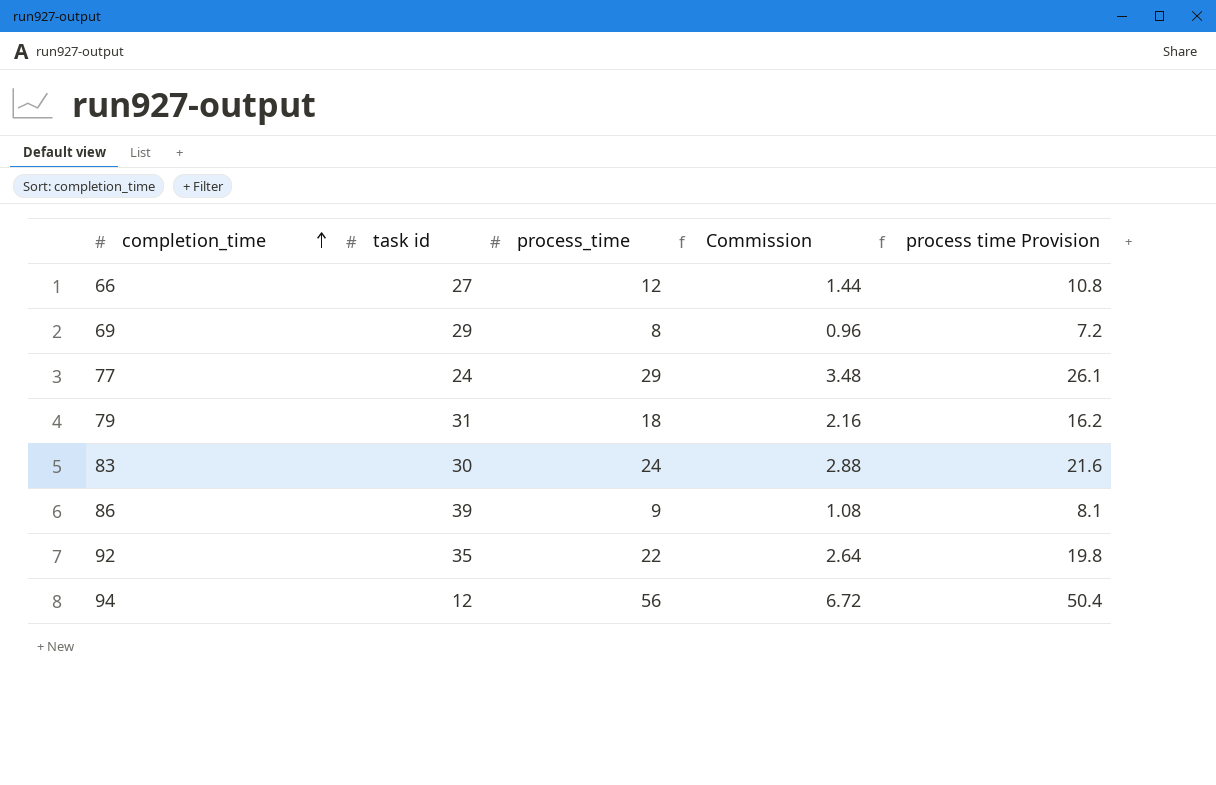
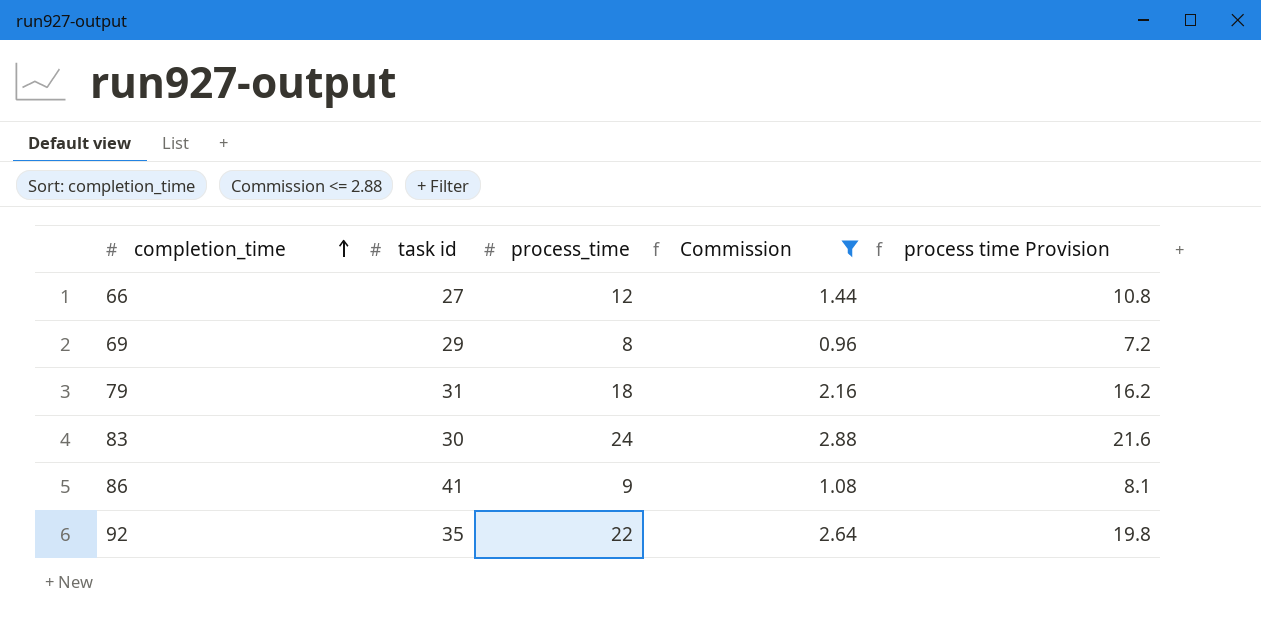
filter: none -> Commission <= 2.88
86 | task id: 39 -> 41

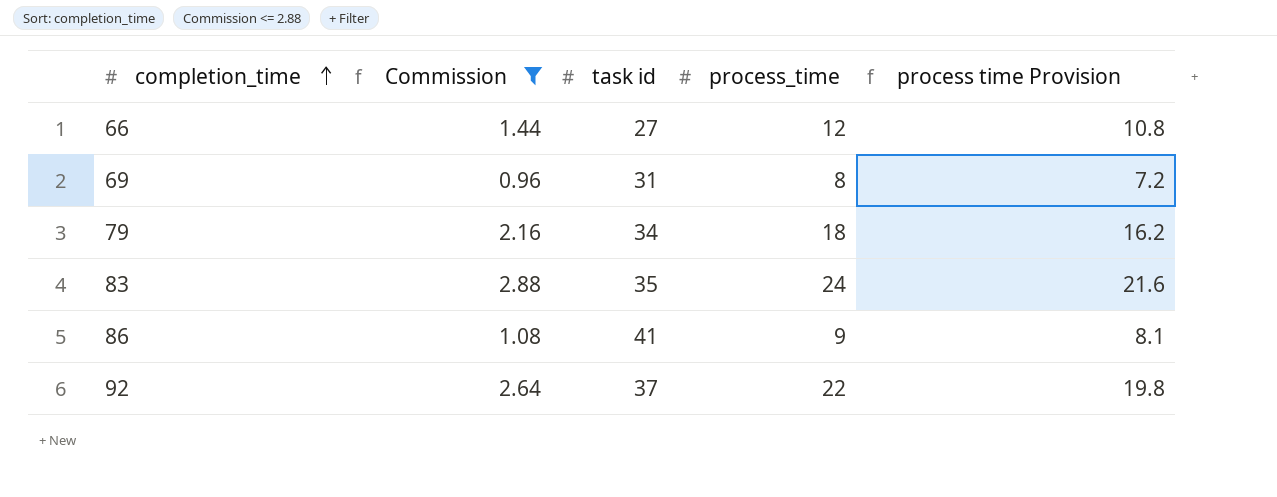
column Commission | position: 4 -> 2
69 | task id: 29 -> 31
79 | task id: 31 -> 34
83 | task id: 30 -> 35
92 | task id: 35 -> 37

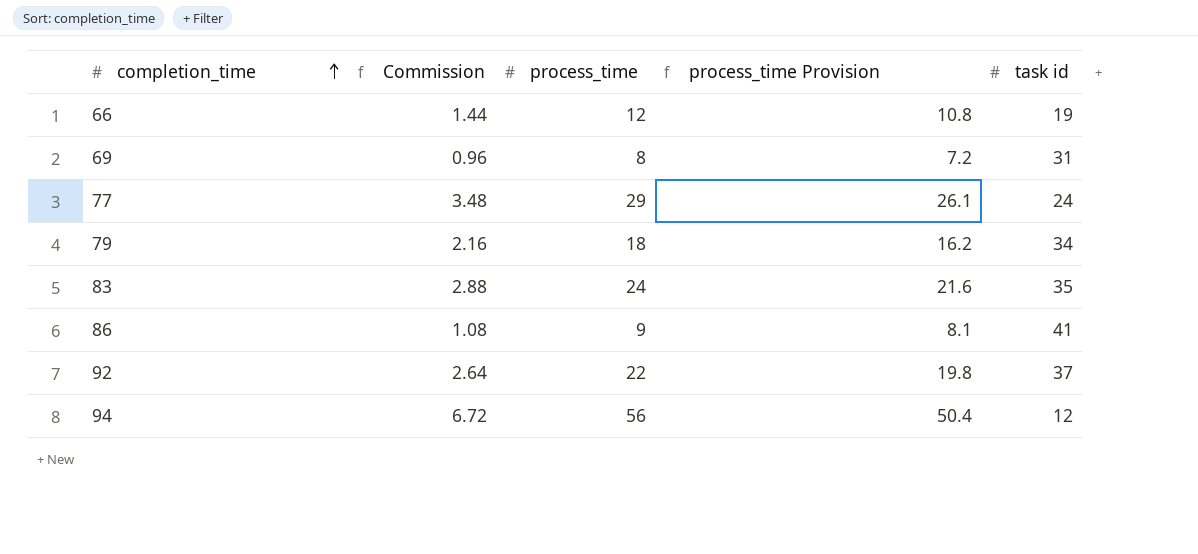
filter: Commission <= 2.88 -> none
column name: process time Provision -> process_time Provision
column task id | position: 3 -> 5
66 | task id: 27 -> 19

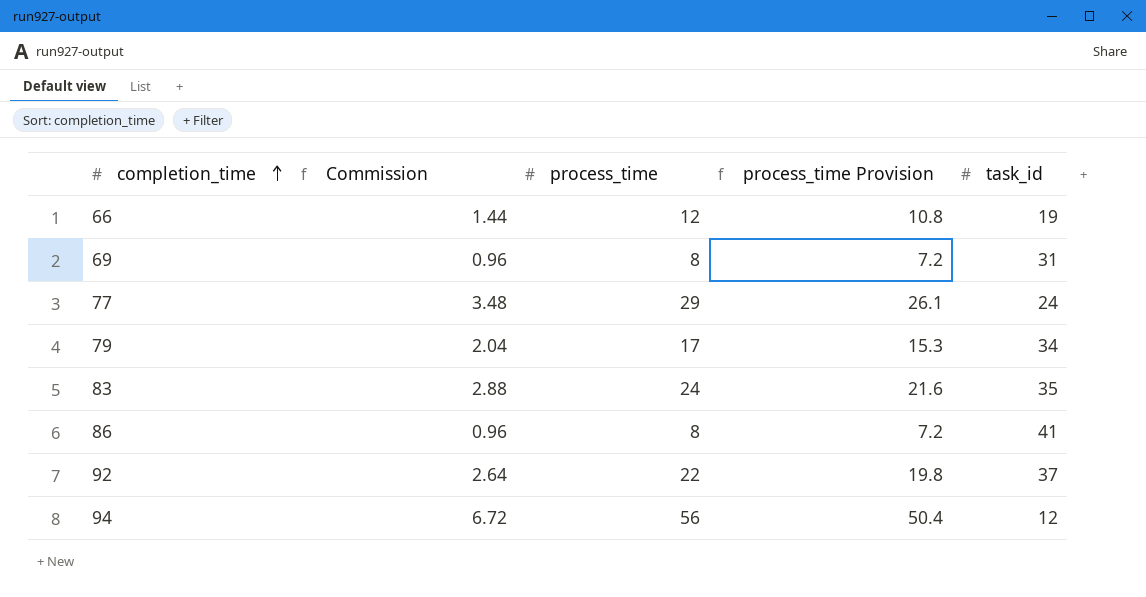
column name: task id -> task_id
79 | Commission: 2.16 -> 2.04
79 | process_time: 18 -> 17
79 | process_time Provision: 16.2 -> 15.3
86 | Commission: 1.08 -> 0.96
86 | process_time: 9 -> 8
86 | process_time Provision: 8.1 -> 7.2

